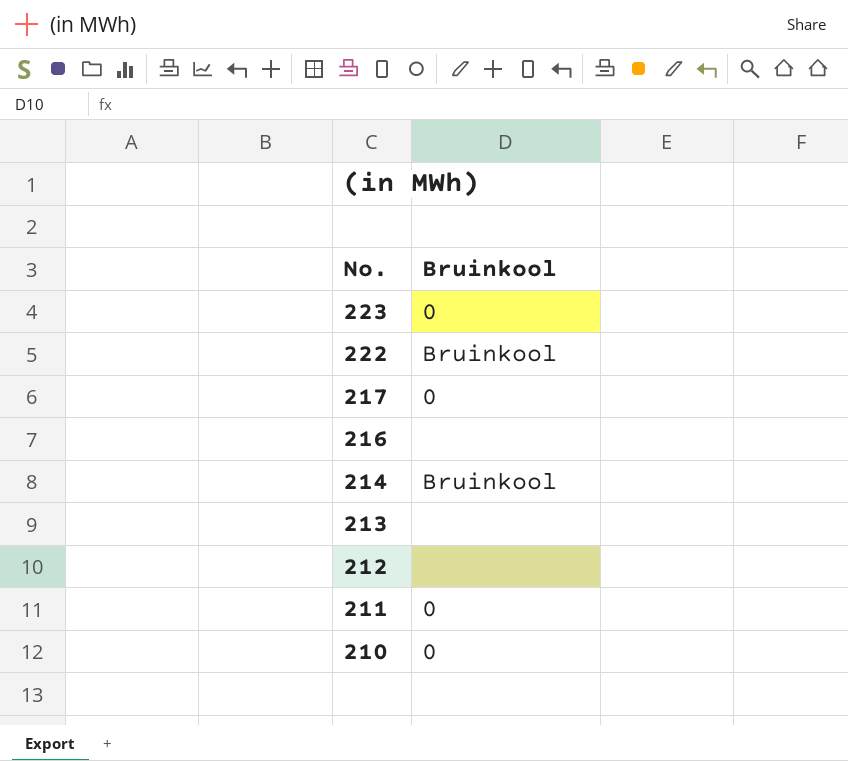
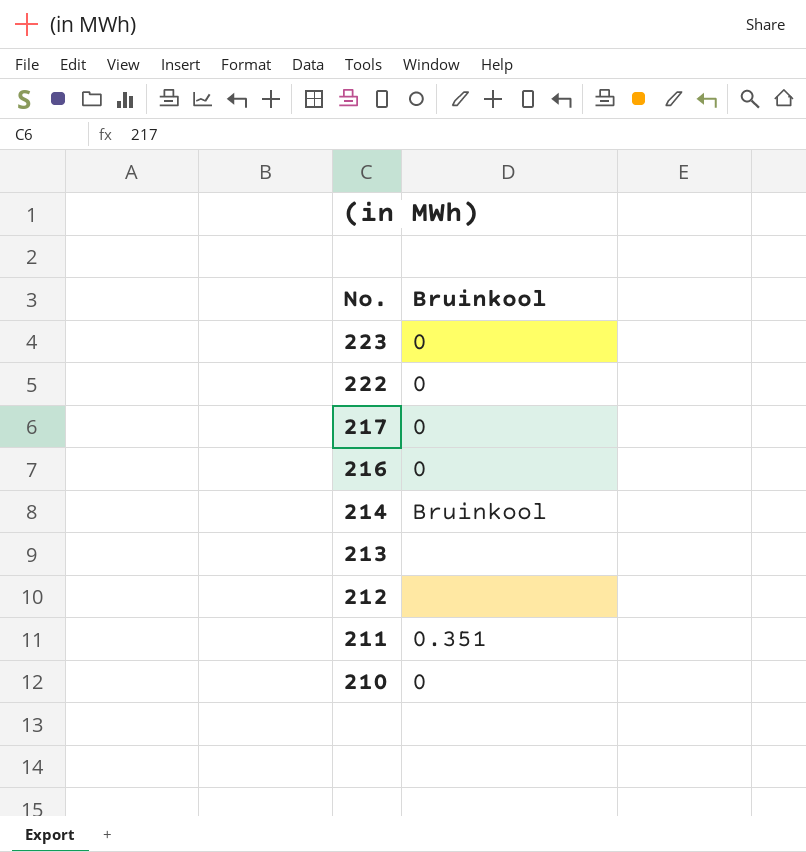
222 | Bruinkool: Bruinkool -> 0
216 | Bruinkool: none -> 0
211 | Bruinkool: 0 -> 0.351

